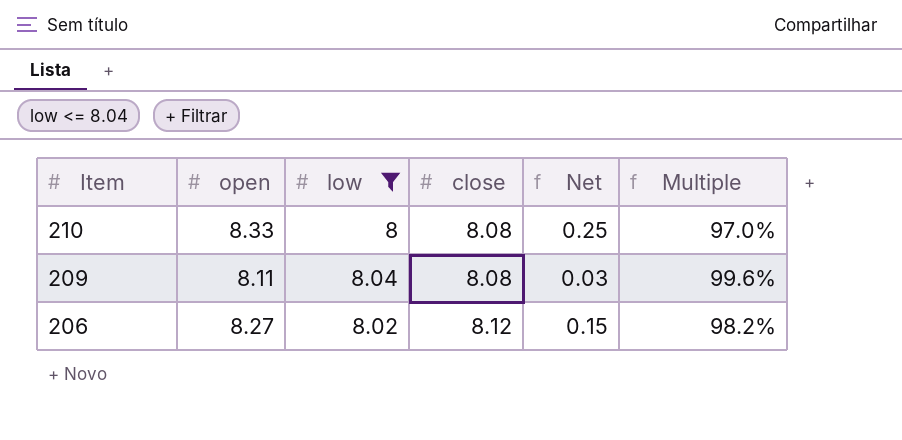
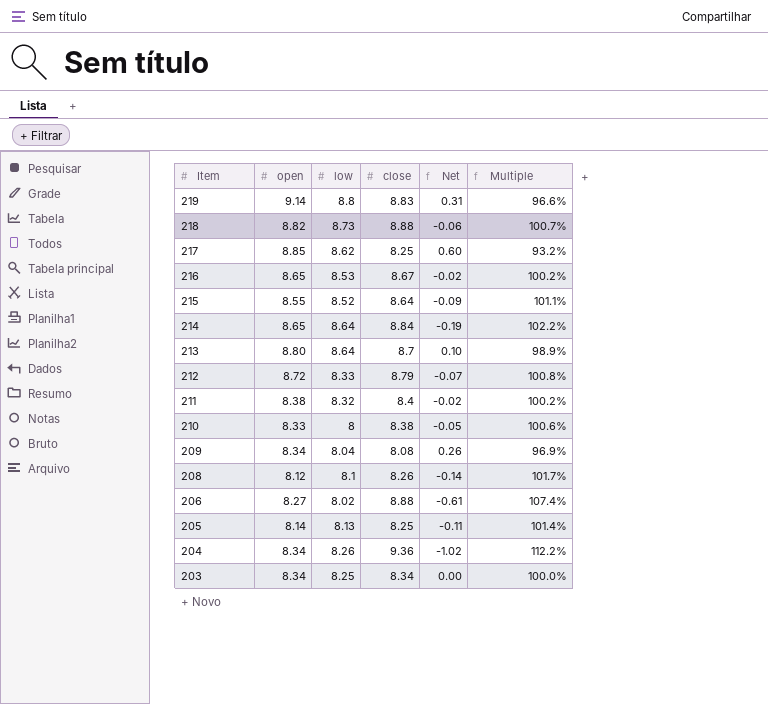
filter: low <= 8.04 -> none
210 | close: 8.08 -> 8.38
210 | Net: 0.25 -> -0.05
210 | Multiple: 97.0% -> 100.6%
209 | open: 8.11 -> 8.34
209 | Net: 0.03 -> 0.26
209 | Multiple: 99.6% -> 96.9%
206 | close: 8.12 -> 8.88
206 | Net: 0.15 -> -0.61
206 | Multiple: 98.2% -> 107.4%

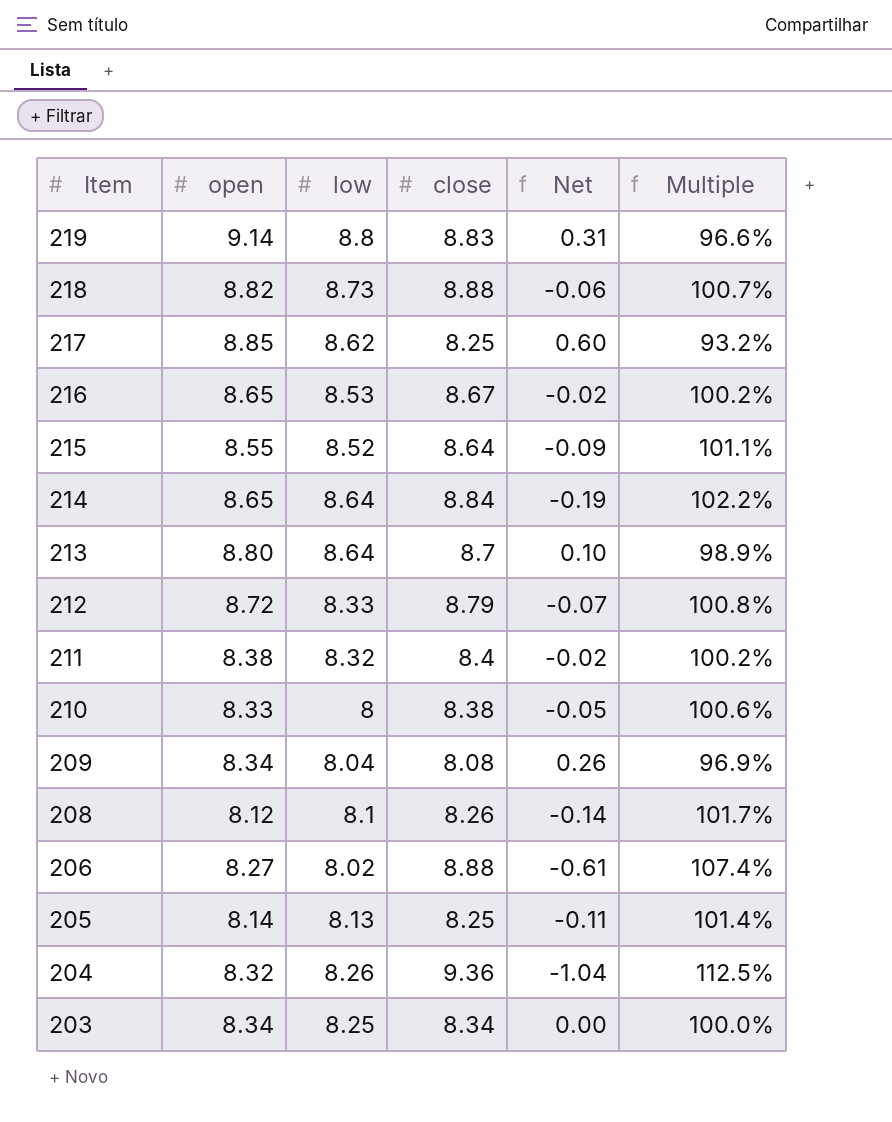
204 | open: 8.34 -> 8.32
204 | Net: -1.02 -> -1.04
204 | Multiple: 112.2% -> 112.5%

